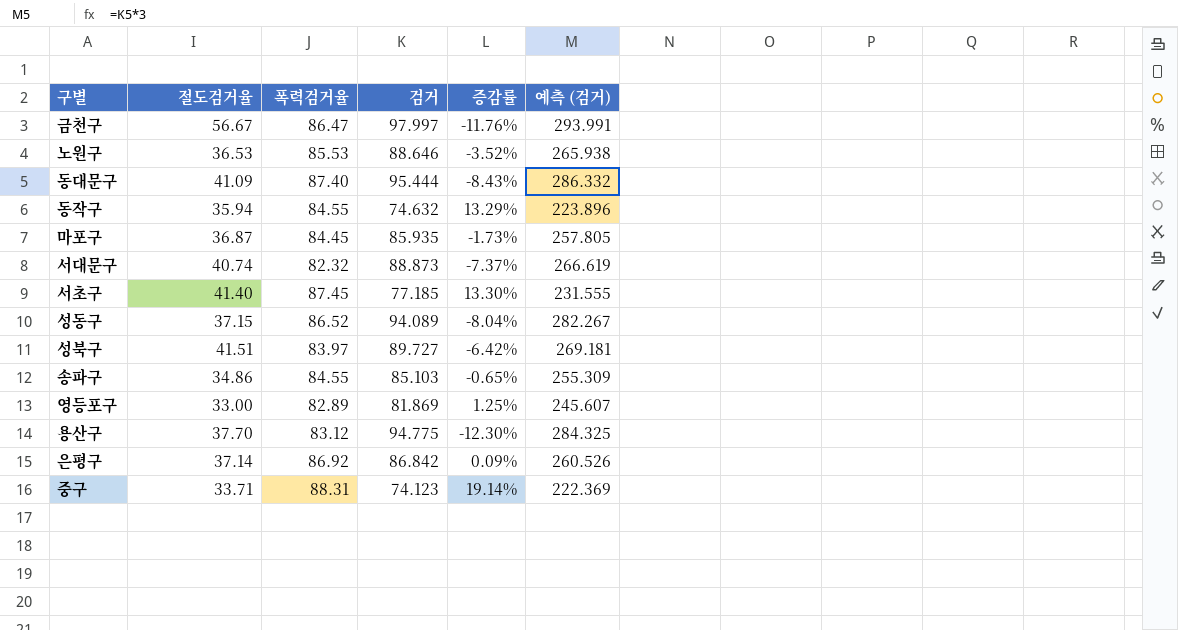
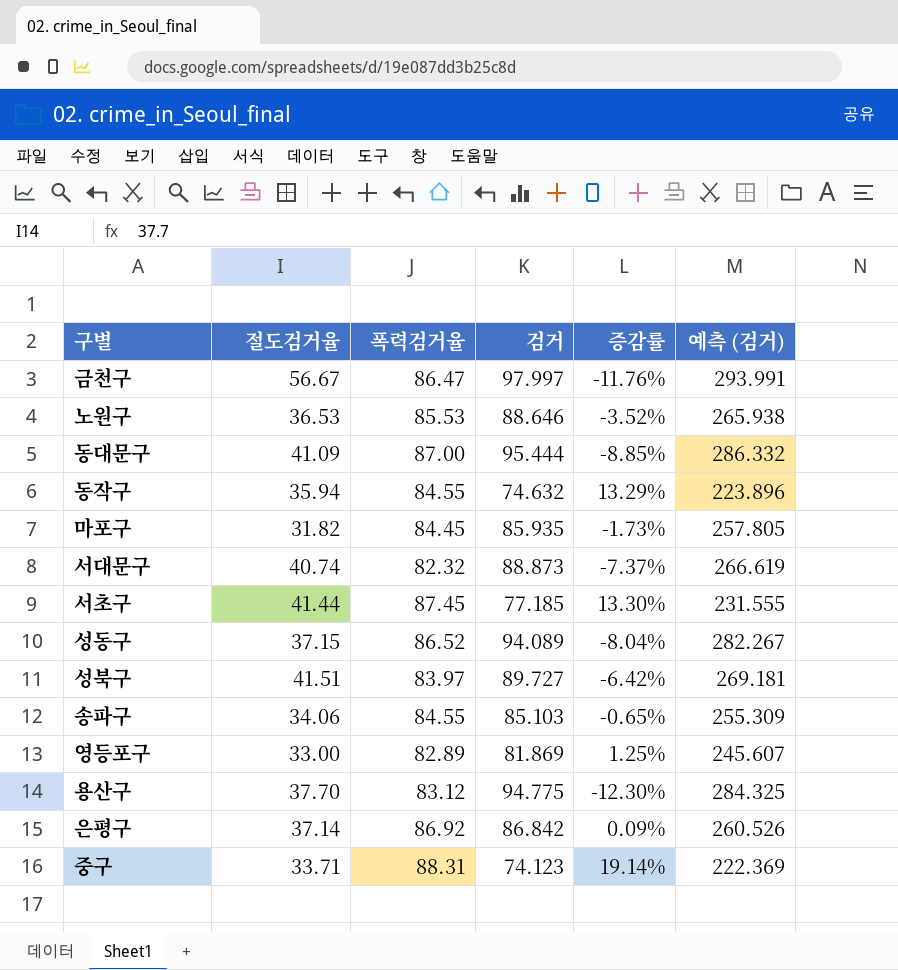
동대문구 | 폭력검거율: 87.40 -> 87.00
동대문구 | 증감률: -8.43% -> -8.85%
마포구 | 절도검거율: 36.87 -> 31.82
서초구 | 절도검거율: 41.40 -> 41.44
송파구 | 절도검거율: 34.86 -> 34.06

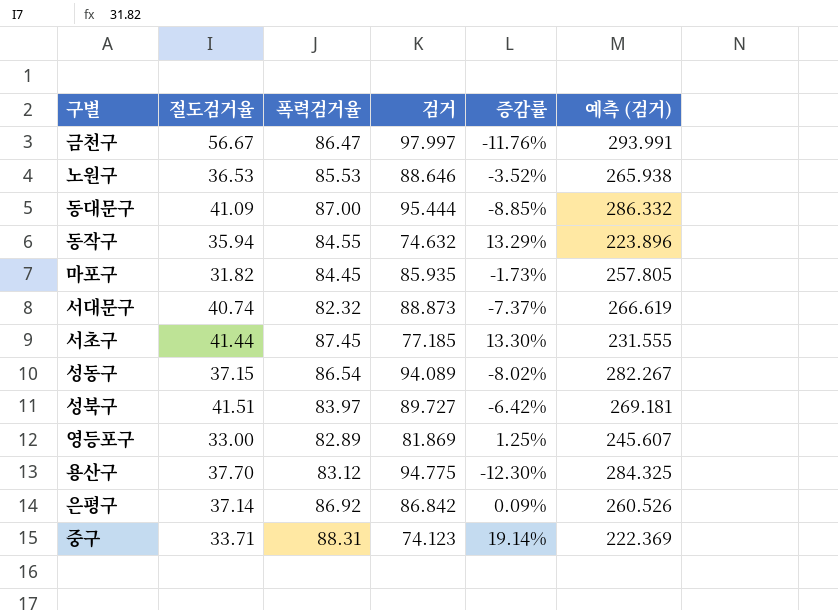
row 송파구: 34.06 | 84.55 | 85.103 | -0.65% | 255.309 -> none
성동구 | 폭력검거율: 86.52 -> 86.54
성동구 | 증감률: -8.04% -> -8.02%

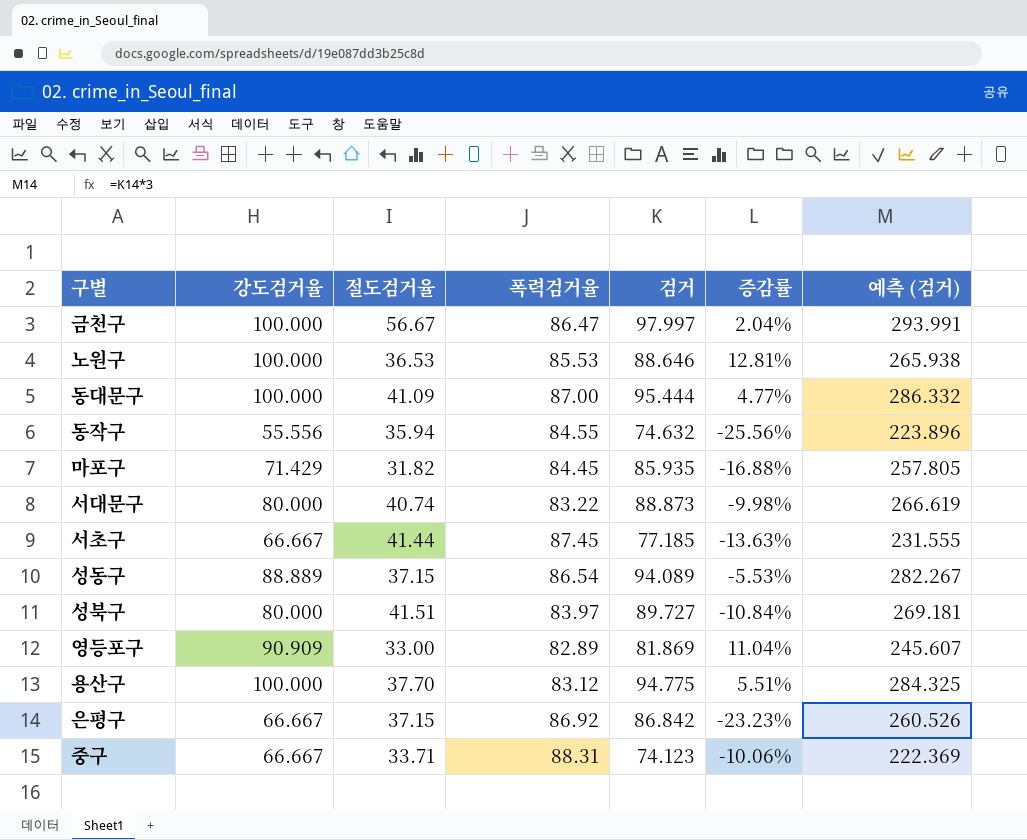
column 강도검거율 | position: none -> 2
column 증감률 | formula: ([폭력검거율] - [검거]) / [검거] -> ([강도검거율] - [검거]) / [검거]
서대문구 | 폭력검거율: 82.32 -> 83.22
은평구 | 절도검거율: 37.14 -> 37.15

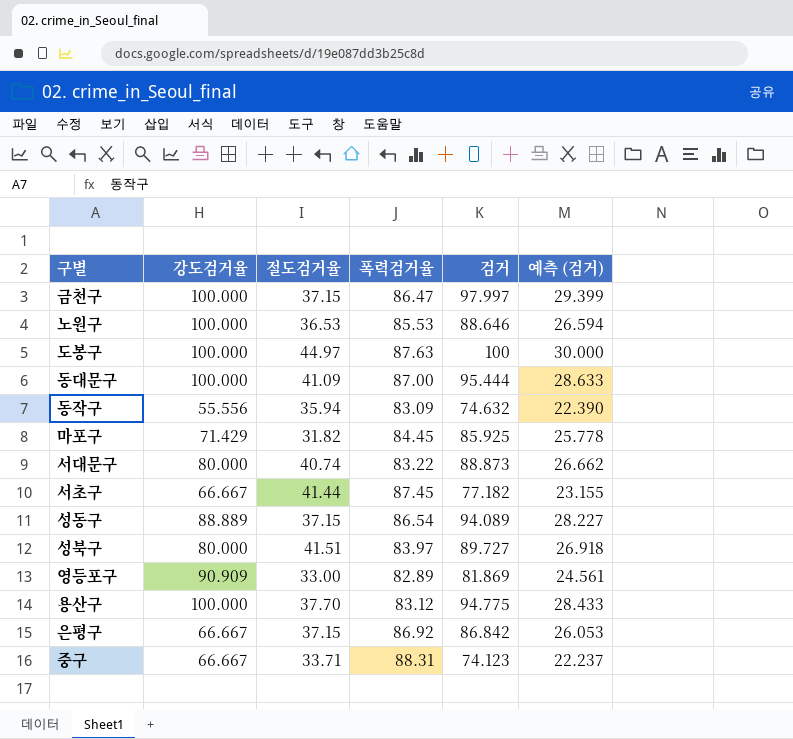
column 증감률 | formula: ([강도검거율] - [검거]) / [검거] -> none
column 예측 (검거) | formula: [검거] * 3 -> [검거] * 0.3
금천구 | 절도검거율: 56.67 -> 37.15
row 도봉구: none -> 100.000 | 44.97 | 87.63 | 100 | 30.000
동작구 | 폭력검거율: 84.55 -> 83.09
마포구 | 검거: 85.935 -> 85.925
서초구 | 검거: 77.185 -> 77.182

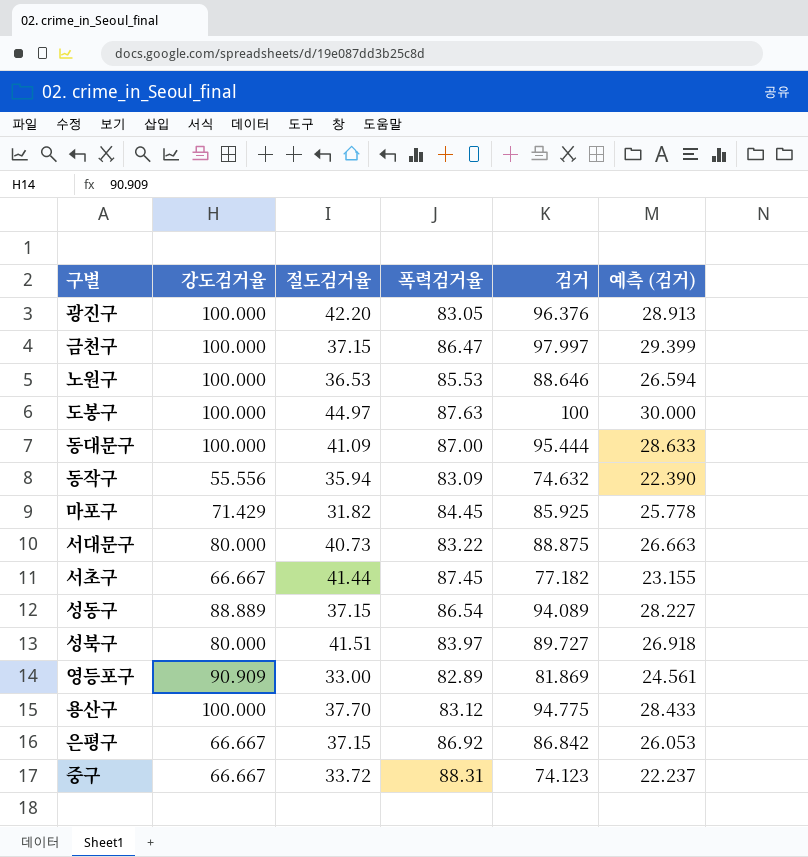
row 광진구: none -> 100.000 | 42.20 | 83.05 | 96.376 | 28.913
서대문구 | 절도검거율: 40.74 -> 40.73
서대문구 | 검거: 88.873 -> 88.875
서대문구 | 예측 (검거): 26.662 -> 26.663
중구 | 절도검거율: 33.71 -> 33.72

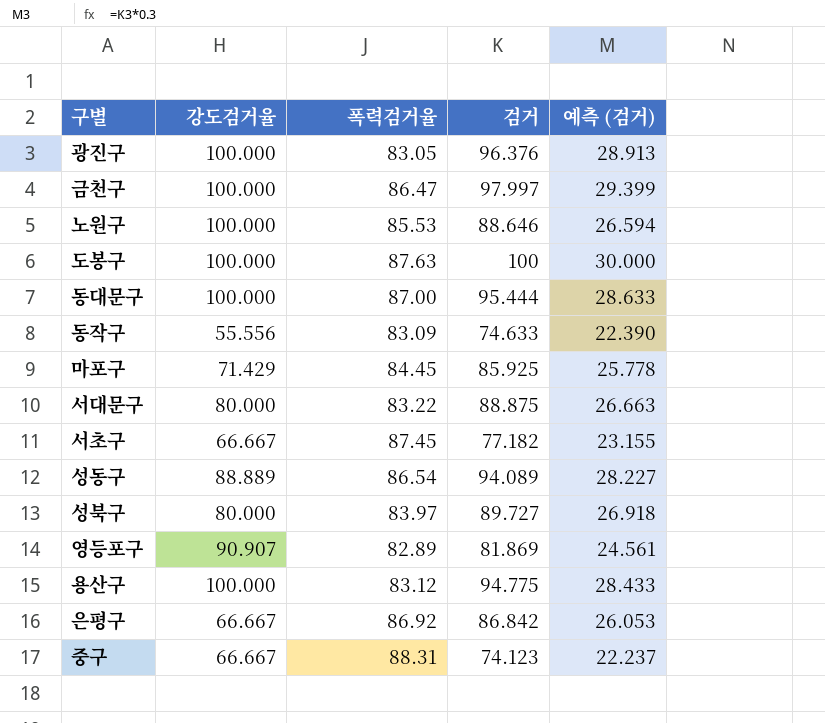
column 절도검거율 | position: 3 -> none
동작구 | 검거: 74.632 -> 74.633
영등포구 | 강도검거율: 90.909 -> 90.907

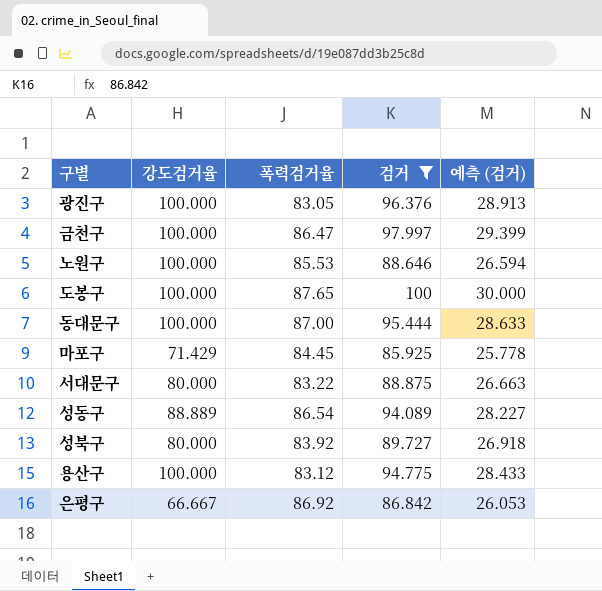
filter: none -> 검거 >= 85.925
도봉구 | 폭력검거율: 87.63 -> 87.65
성북구 | 폭력검거율: 83.97 -> 83.92

